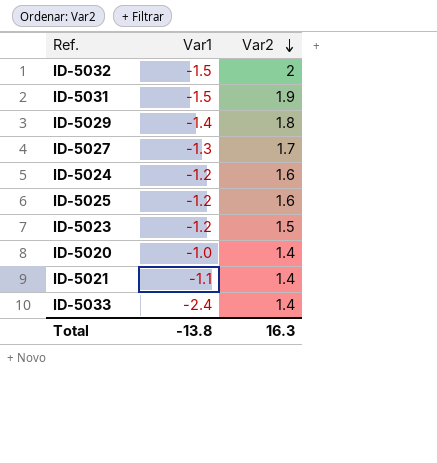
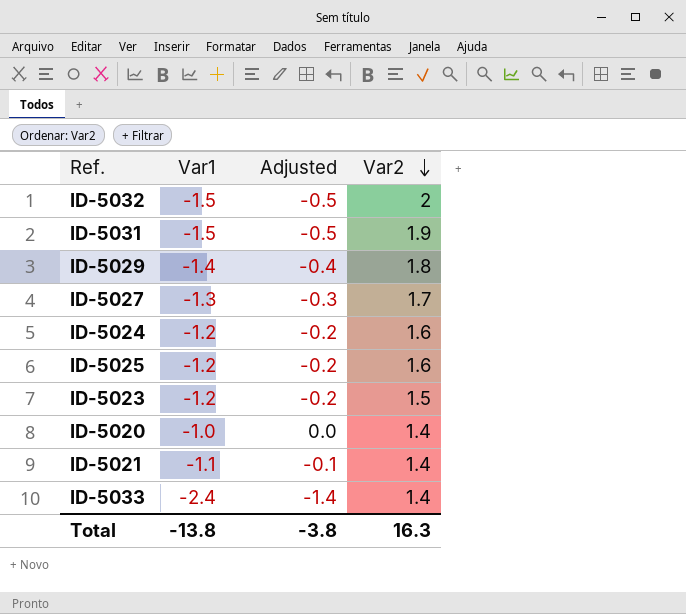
column Adjusted | formula: none -> [Var1] + 1

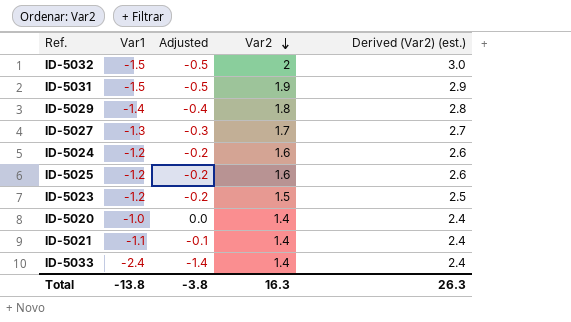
column Derived (Var2) (est.) | formula: none -> [Var2] + 1

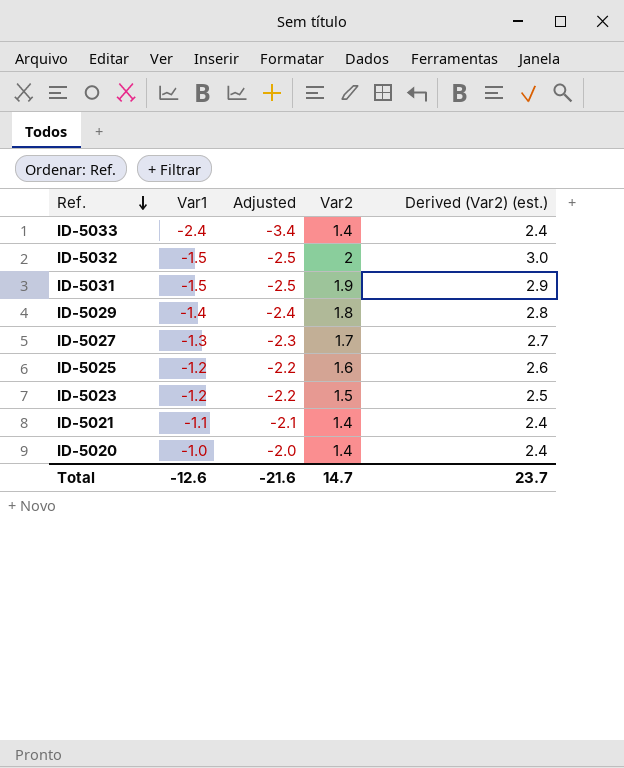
row order: Var2 descending -> Ref. descending
column Adjusted | formula: [Var1] + 1 -> [Var1] - 1
row ID-5024: -1.2 | -0.2 | 1.6 | 2.6 -> none
Total | Var1: -13.8 -> -12.6
Total | Adjusted: -3.8 -> -21.6
Total | Var2: 16.3 -> 14.7
Total | Derived (Var2) (est.): 26.3 -> 23.7

